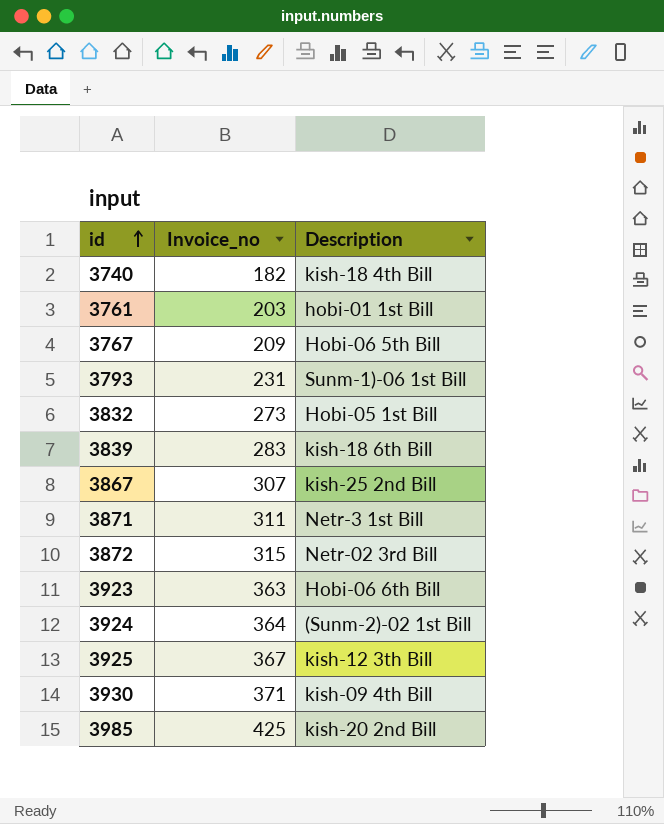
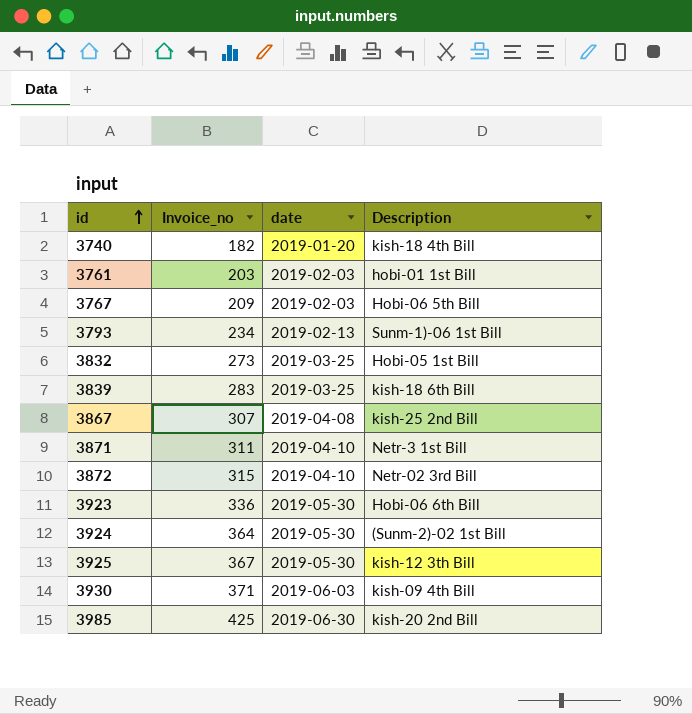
column date | position: none -> 3
3793 | Invoice_no: 231 -> 234
3923 | Invoice_no: 363 -> 336

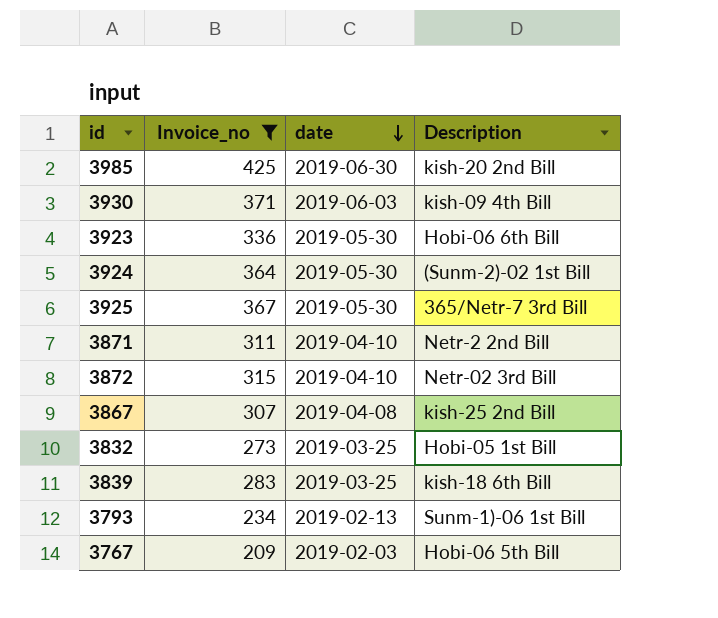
filter: none -> Invoice_no >= 209
row order: id ascending -> date descending
3925 | Description: kish-12 3th Bill -> 365/Netr-7 3rd Bill
3871 | Description: Netr-3 1st Bill -> Netr-2 2nd Bill

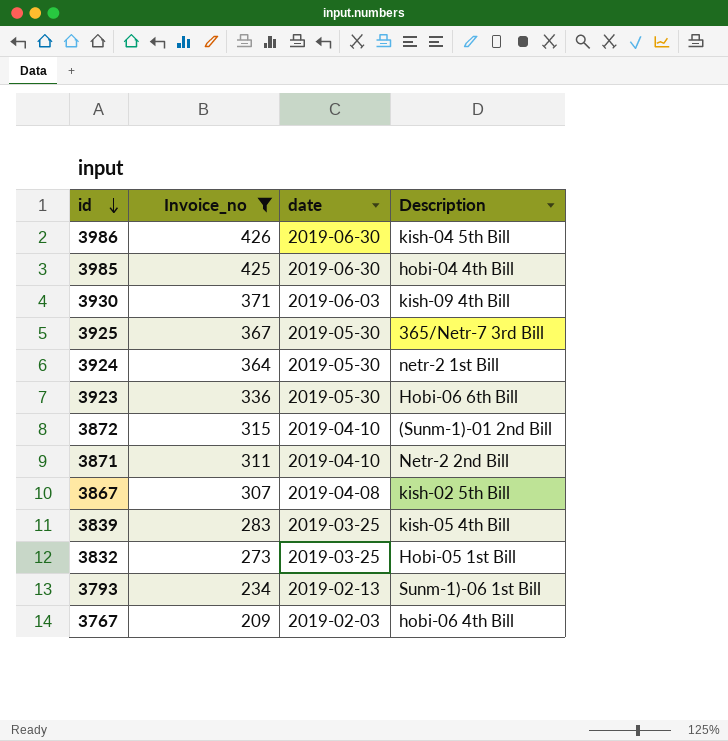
row order: date descending -> id descending
row 3986: none -> 426 | 2019-06-30 | kish-04 5th Bill
3985 | Description: kish-20 2nd Bill -> hobi-04 4th Bill
3924 | Description: (Sunm-2)-02 1st Bill -> netr-2 1st Bill
3872 | Description: Netr-02 3rd Bill -> (Sunm-1)-01 2nd Bill
3867 | Description: kish-25 2nd Bill -> kish-02 5th Bill
3839 | Description: kish-18 6th Bill -> kish-05 4th Bill
3767 | Description: Hobi-06 5th Bill -> hobi-06 4th Bill

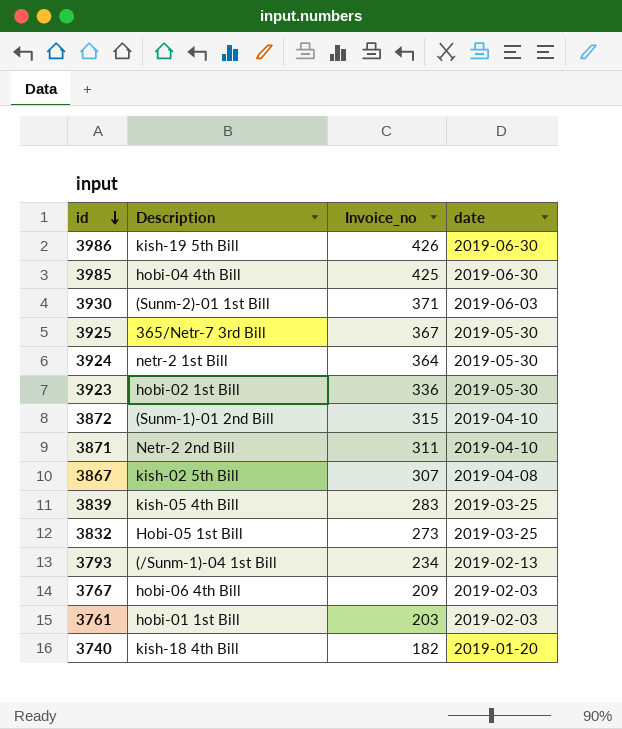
filter: Invoice_no >= 209 -> none
column Description | position: 4 -> 2
3986 | Description: kish-04 5th Bill -> kish-19 5th Bill
3930 | Description: kish-09 4th Bill -> (Sunm-2)-01 1st Bill
3923 | Description: Hobi-06 6th Bill -> hobi-02 1st Bill
3793 | Description: Sunm-1)-06 1st Bill -> (/Sunm-1)-04 1st Bill

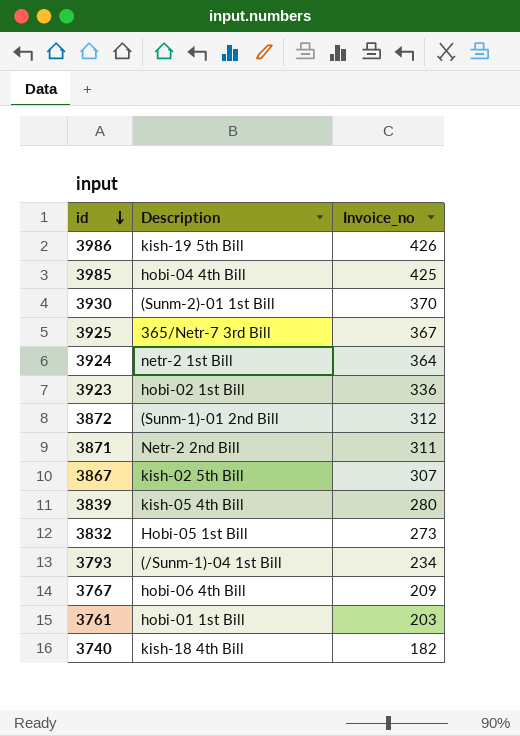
column date | position: 4 -> none
3930 | Invoice_no: 371 -> 370
3872 | Invoice_no: 315 -> 312
3839 | Invoice_no: 283 -> 280

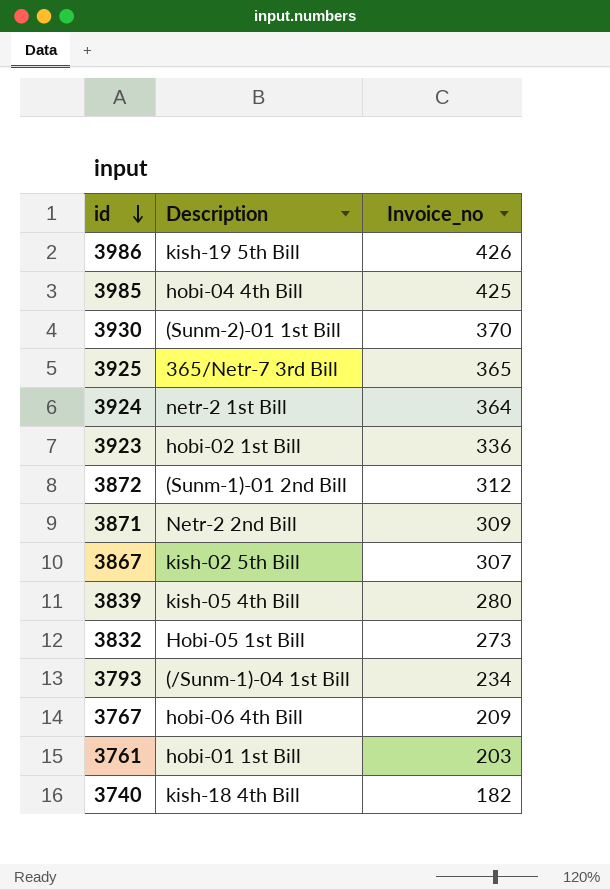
3925 | Invoice_no: 367 -> 365
3871 | Invoice_no: 311 -> 309

